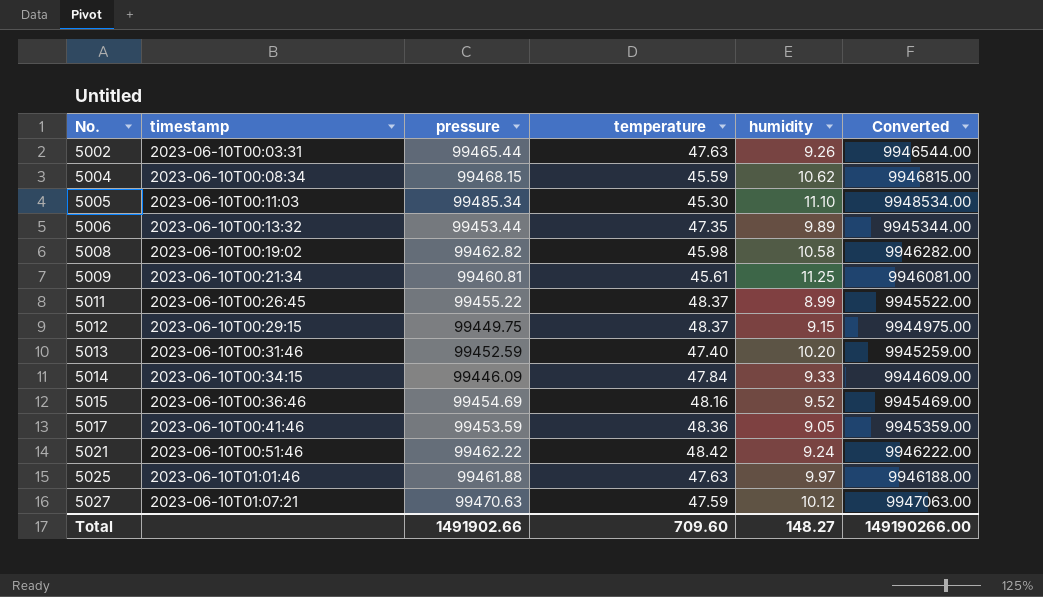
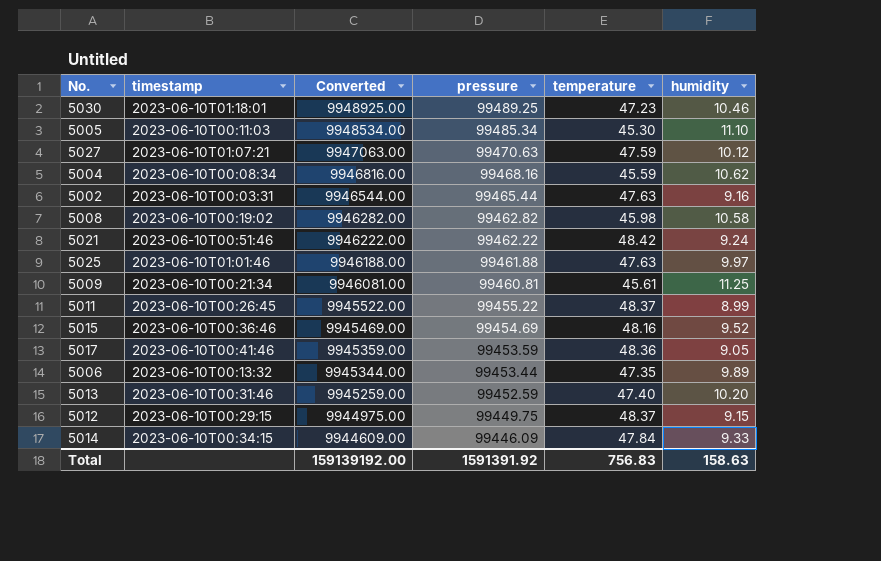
row order: No. ascending -> Converted descending
column Converted | position: 6 -> 3
row 5030: none -> 2023-06-10T01:18:01 | 9948925.00 | 99489.25 | 47.23 | 10.46
5004 | Converted: 9946815.00 -> 9946816.00
5004 | pressure: 99468.15 -> 99468.16
5002 | humidity: 9.26 -> 9.16
Total | Converted: 149190266.00 -> 159139192.00
Total | pressure: 1491902.66 -> 1591391.92
Total | temperature: 709.60 -> 756.83
Total | humidity: 148.27 -> 158.63

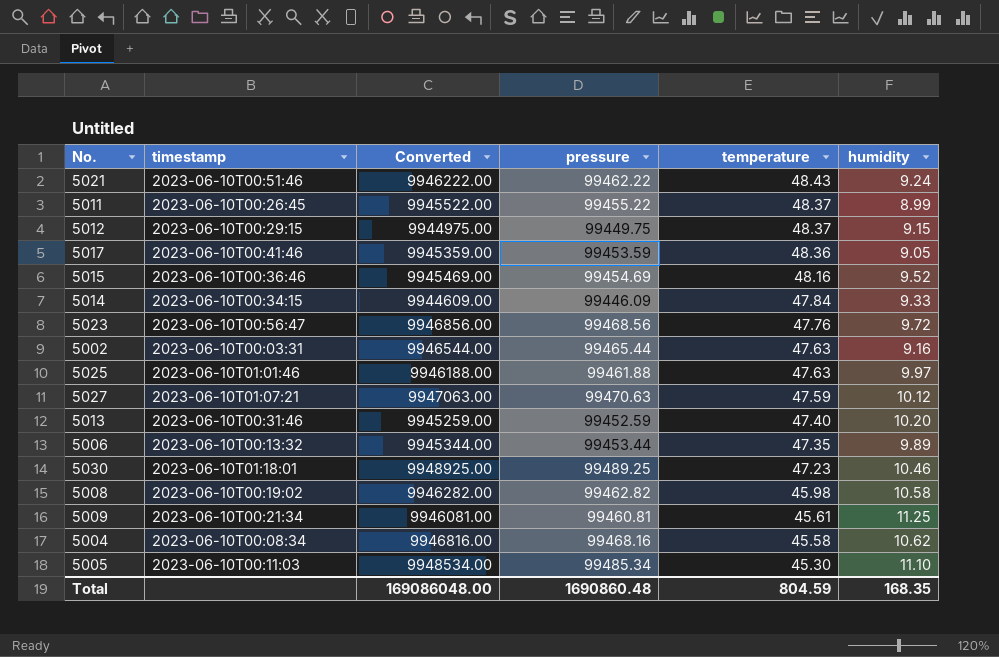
row order: Converted descending -> temperature descending
5021 | temperature: 48.42 -> 48.43
row 5023: none -> 2023-06-10T00:56:47 | 9946856.00 | 99468.56 | 47.76 | 9.72
5004 | temperature: 45.59 -> 45.58
Total | Converted: 159139192.00 -> 169086048.00
Total | pressure: 1591391.92 -> 1690860.48
Total | temperature: 756.83 -> 804.59
Total | humidity: 158.63 -> 168.35

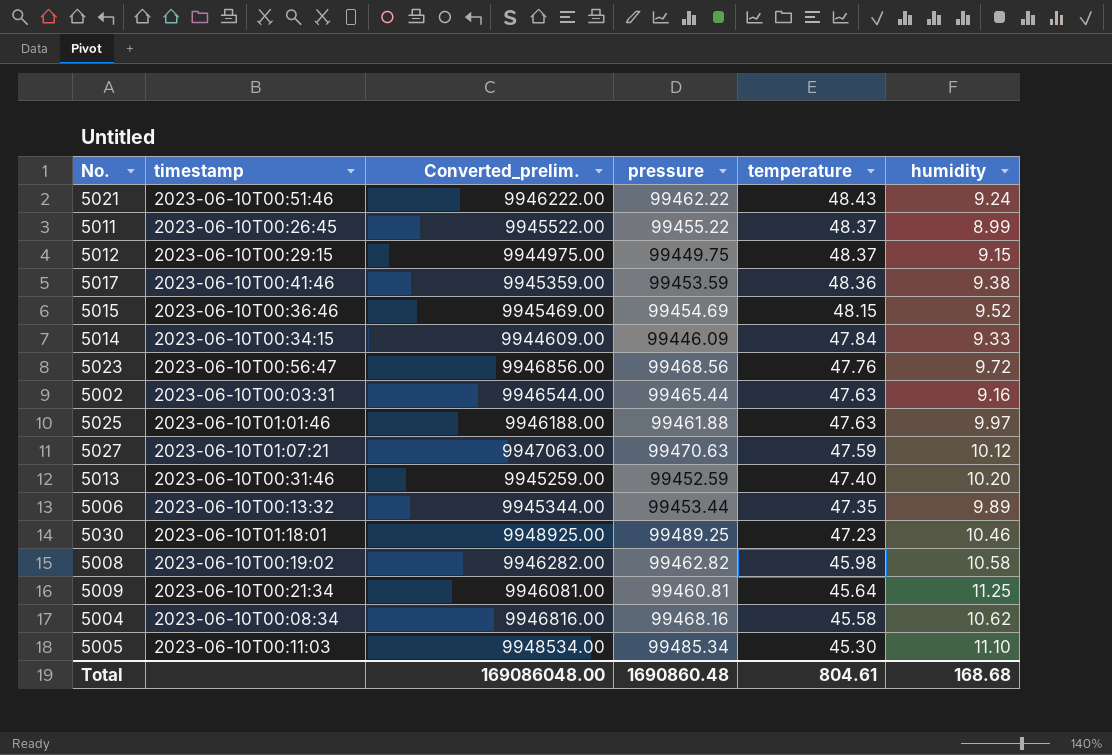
column name: Converted -> Converted_prelim.
5017 | humidity: 9.05 -> 9.38
5015 | temperature: 48.16 -> 48.15
5009 | temperature: 45.61 -> 45.64
Total | temperature: 804.59 -> 804.61
Total | humidity: 168.35 -> 168.68

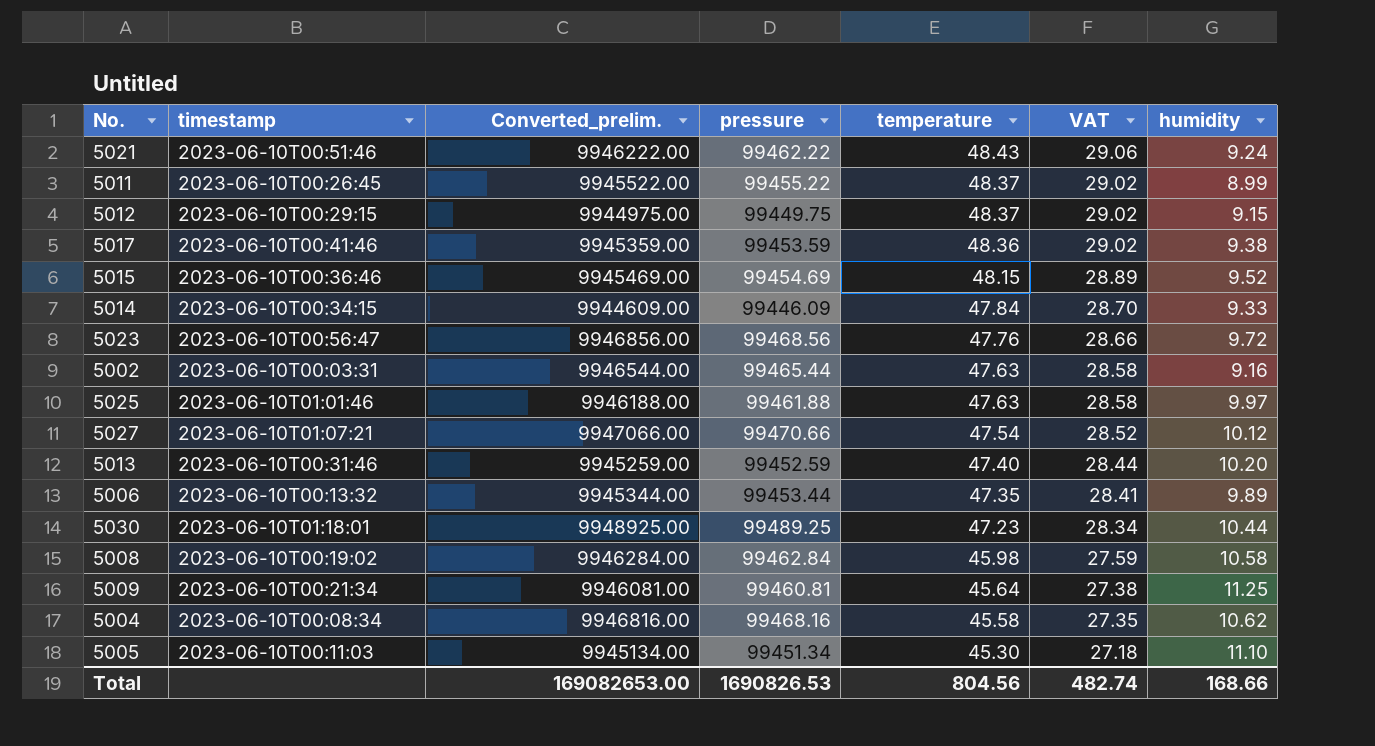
column VAT | formula: none -> [temperature] * 0.6
5027 | Converted_prelim.: 9947063.00 -> 9947066.00
5027 | pressure: 99470.63 -> 99470.66
5027 | temperature: 47.59 -> 47.54
5030 | humidity: 10.46 -> 10.44
5008 | Converted_prelim.: 9946282.00 -> 9946284.00
5008 | pressure: 99462.82 -> 99462.84
5005 | Converted_prelim.: 9948534.00 -> 9945134.00
5005 | pressure: 99485.34 -> 99451.34
Total | Converted_prelim.: 169086048.00 -> 169082653.00
Total | pressure: 1690860.48 -> 1690826.53
Total | temperature: 804.61 -> 804.56
Total | humidity: 168.68 -> 168.66

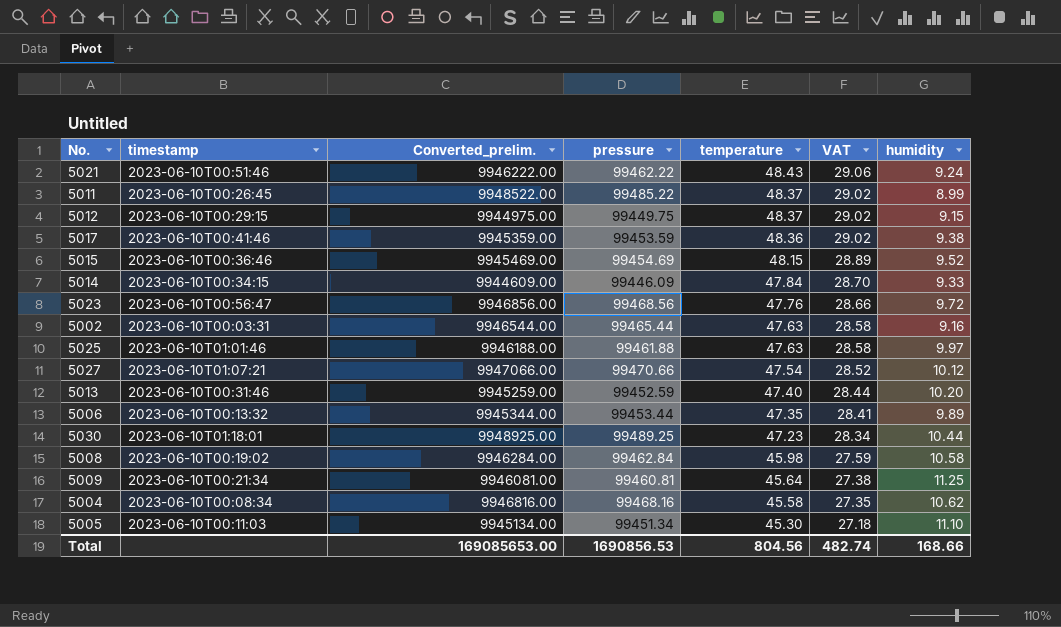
5011 | Converted_prelim.: 9945522.00 -> 9948522.00
5011 | pressure: 99455.22 -> 99485.22
Total | Converted_prelim.: 169082653.00 -> 169085653.00
Total | pressure: 1690826.53 -> 1690856.53

